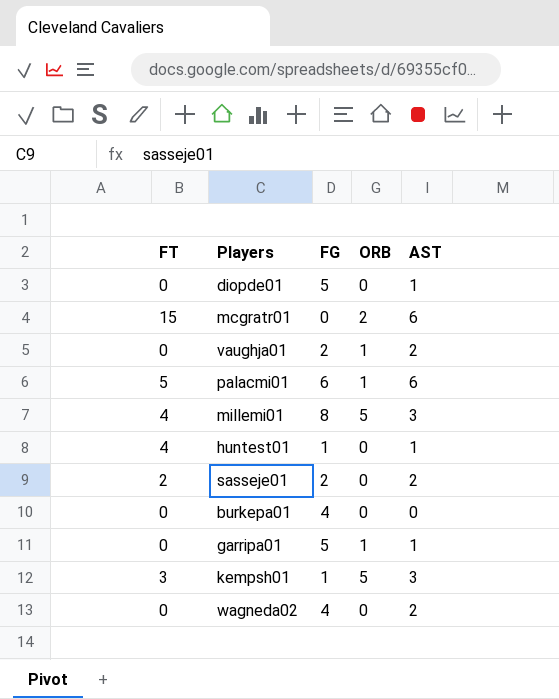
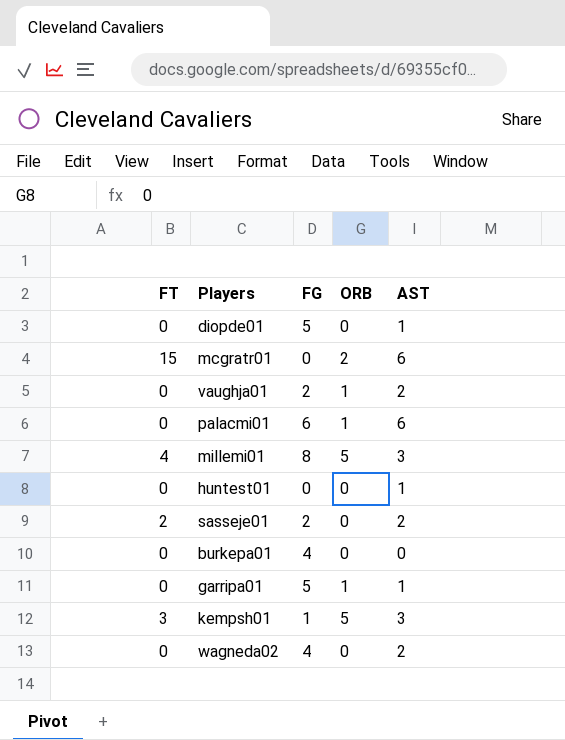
palacmi01 | FT: 5 -> 0
huntest01 | FT: 4 -> 0
huntest01 | FG: 1 -> 0

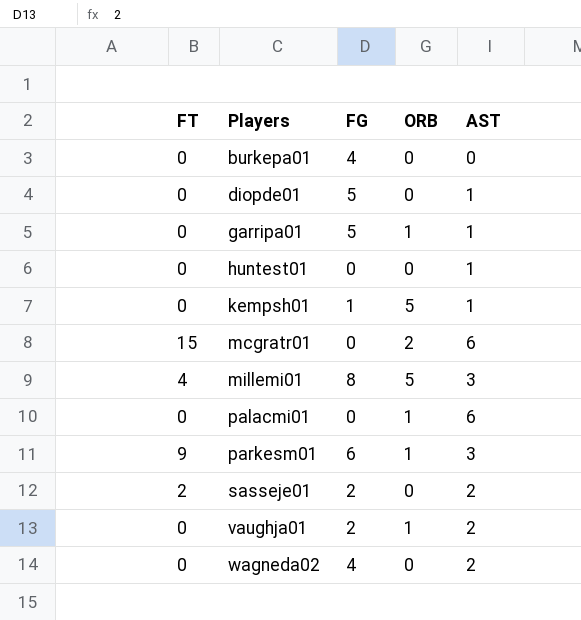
row order: none -> Players ascending
kempsh01 | FT: 3 -> 0
kempsh01 | AST: 3 -> 1
palacmi01 | FG: 6 -> 0
row parkesm01: none -> 9 | 6 | 1 | 3

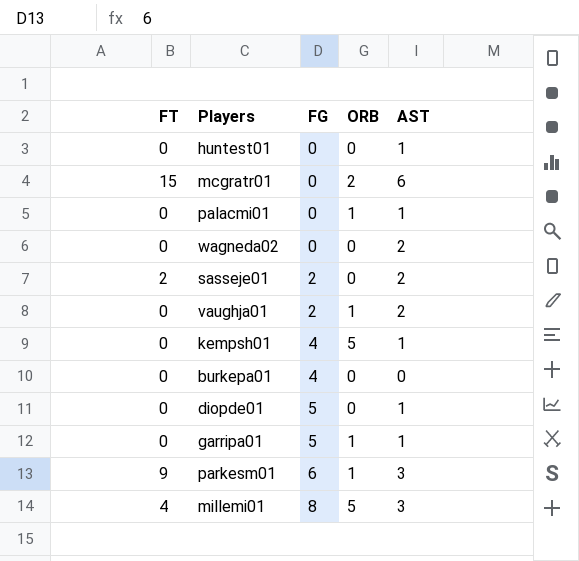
row order: Players ascending -> FG ascending
palacmi01 | AST: 6 -> 1
wagneda02 | FG: 4 -> 0
kempsh01 | FG: 1 -> 4

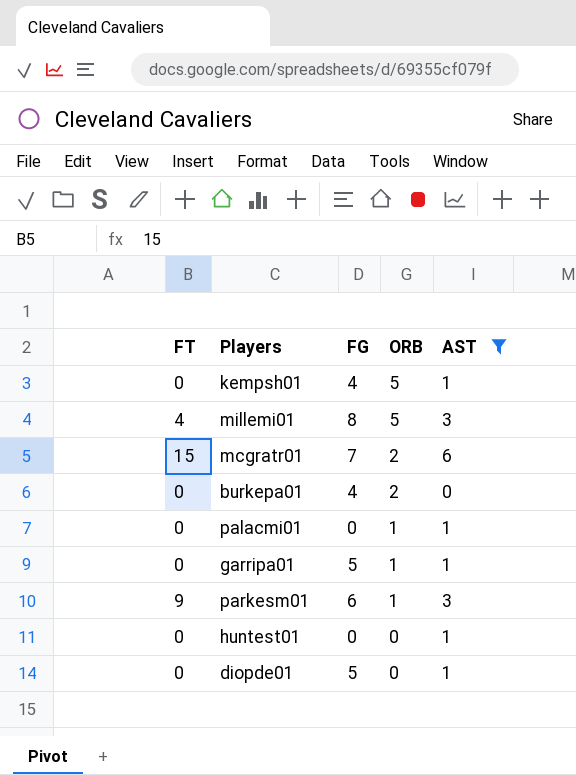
filter: none -> AST != 2
row order: FG ascending -> ORB descending
mcgratr01 | FG: 0 -> 7
burkepa01 | ORB: 0 -> 2

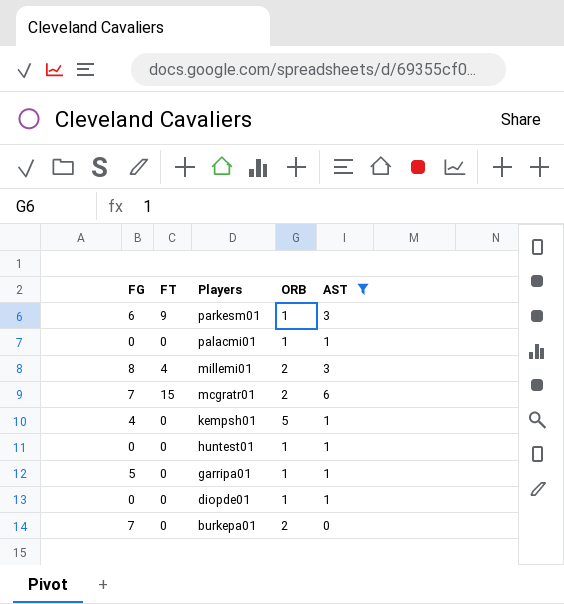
row order: ORB descending -> Players descending
column FG | position: 3 -> 1
millemi01 | ORB: 5 -> 2
huntest01 | ORB: 0 -> 1
diopde01 | FG: 5 -> 0
diopde01 | ORB: 0 -> 1
burkepa01 | FG: 4 -> 7

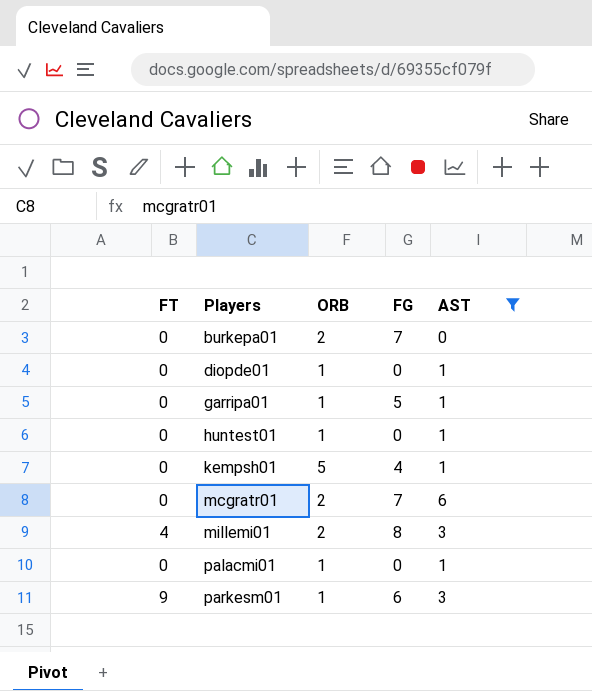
row order: Players descending -> Players ascending
column FG | position: 1 -> 4
mcgratr01 | FT: 15 -> 0

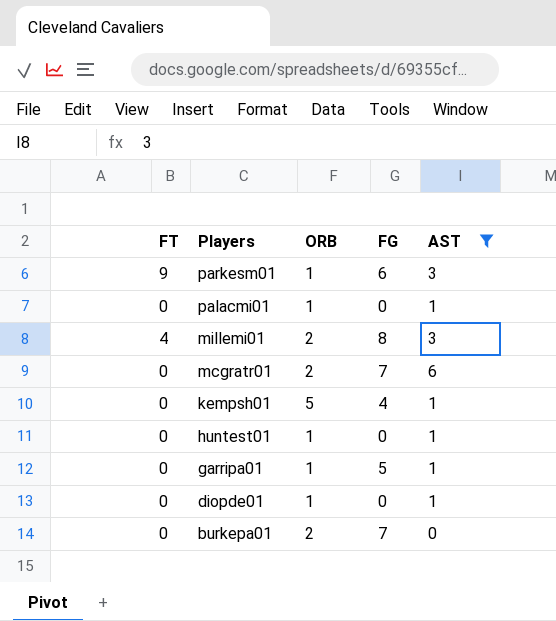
row order: Players ascending -> Players descending

